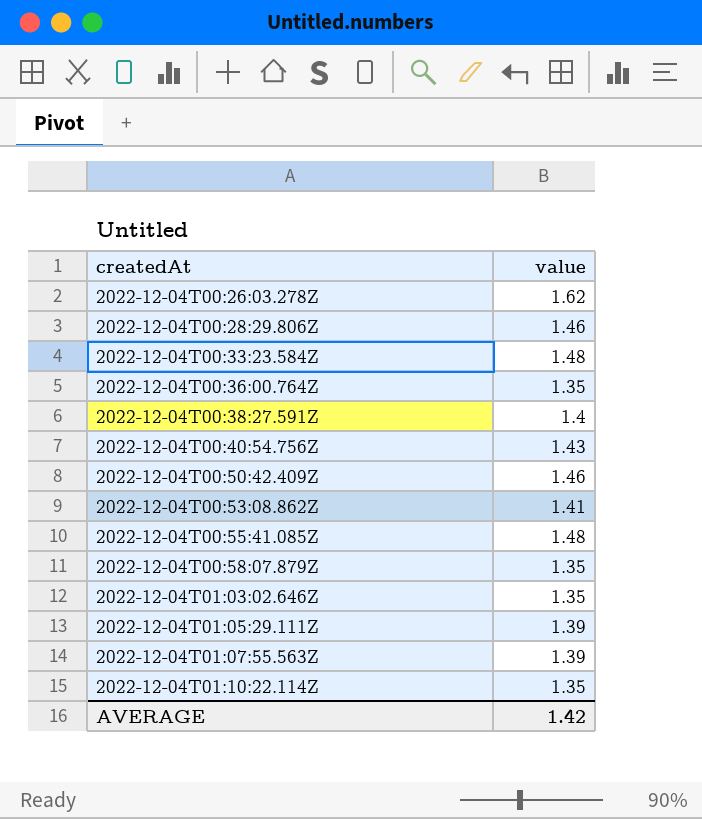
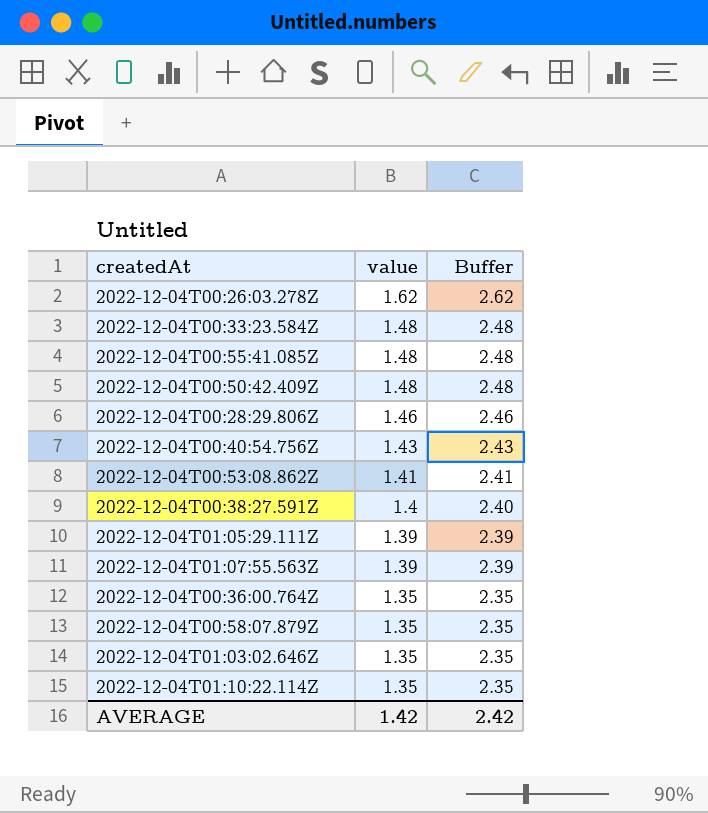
row order: createdAt ascending -> value descending
column Buffer | formula: none -> [value] + 1
2022-12-04T00:50:42.409Z | value: 1.46 -> 1.48

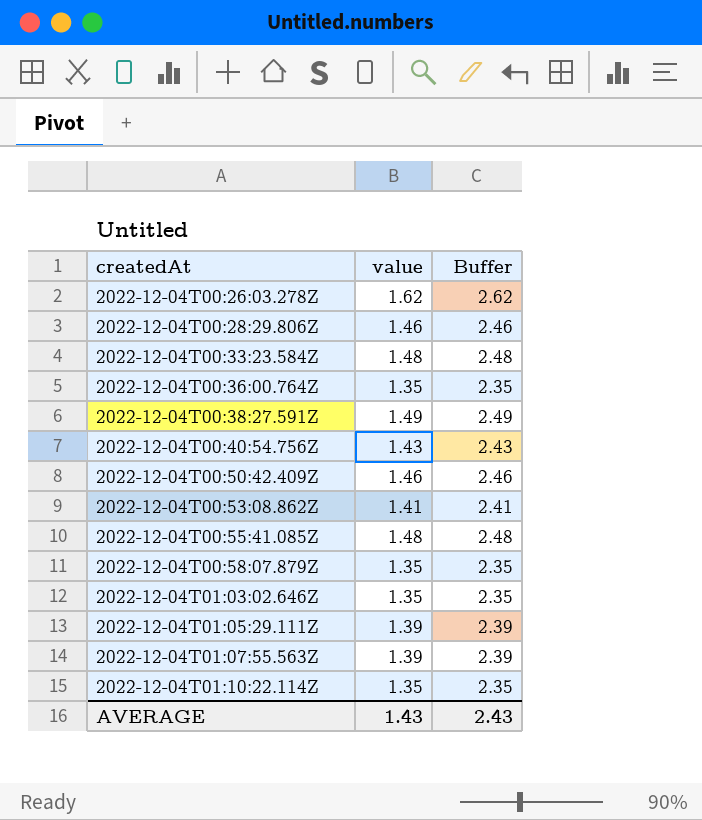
row order: value descending -> createdAt ascending
2022-12-04T00:38:27.591Z | value: 1.4 -> 1.49
2022-12-04T00:38:27.591Z | Buffer: 2.40 -> 2.49
2022-12-04T00:50:42.409Z | value: 1.48 -> 1.46
2022-12-04T00:50:42.409Z | Buffer: 2.48 -> 2.46
AVERAGE | value: 1.42 -> 1.43
AVERAGE | Buffer: 2.42 -> 2.43

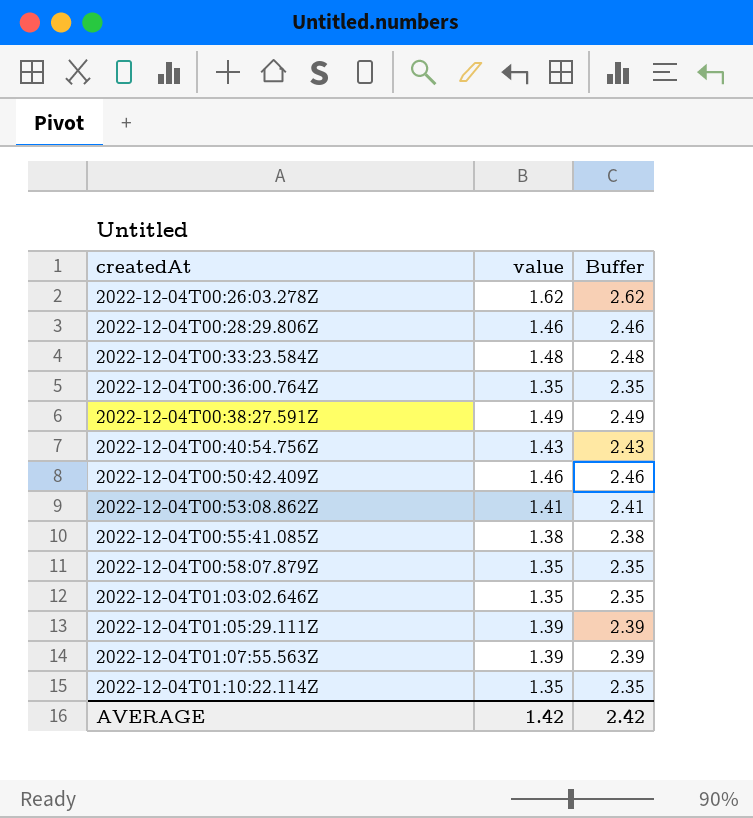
2022-12-04T00:55:41.085Z | value: 1.48 -> 1.38
2022-12-04T00:55:41.085Z | Buffer: 2.48 -> 2.38
AVERAGE | value: 1.43 -> 1.42
AVERAGE | Buffer: 2.43 -> 2.42

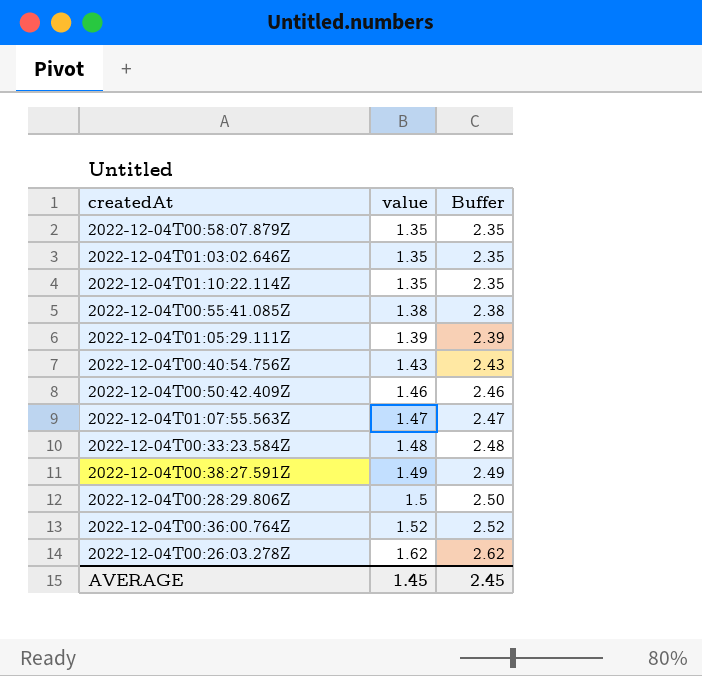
row order: createdAt ascending -> value ascending
row 2022-12-04T00:53:08.862Z: 1.41 | 2.41 -> none
2022-12-04T01:07:55.563Z | value: 1.39 -> 1.47
2022-12-04T01:07:55.563Z | Buffer: 2.39 -> 2.47
2022-12-04T00:28:29.806Z | value: 1.46 -> 1.5
2022-12-04T00:28:29.806Z | Buffer: 2.46 -> 2.50
2022-12-04T00:36:00.764Z | value: 1.35 -> 1.52
2022-12-04T00:36:00.764Z | Buffer: 2.35 -> 2.52
AVERAGE | value: 1.42 -> 1.45
AVERAGE | Buffer: 2.42 -> 2.45

